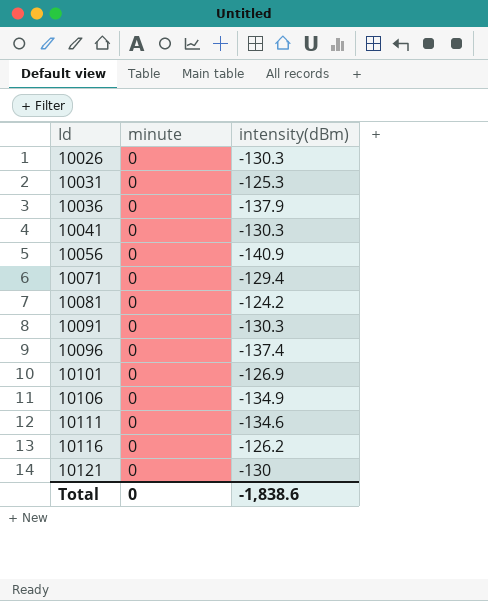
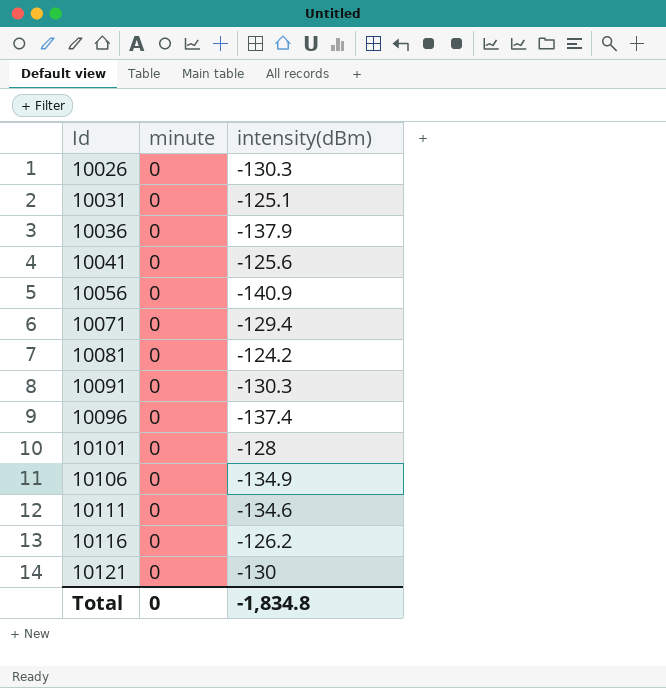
10031 | intensity(dBm): -125.3 -> -125.1
10041 | intensity(dBm): -130.3 -> -125.6
10101 | intensity(dBm): -126.9 -> -128
Total | intensity(dBm): -1,838.6 -> -1,834.8

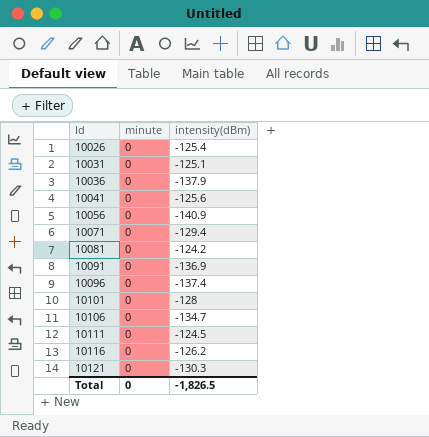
10026 | intensity(dBm): -130.3 -> -125.4
10091 | intensity(dBm): -130.3 -> -136.9
10106 | intensity(dBm): -134.9 -> -134.7
10111 | intensity(dBm): -134.6 -> -124.5
10121 | intensity(dBm): -130 -> -130.3
Total | intensity(dBm): -1,834.8 -> -1,826.5

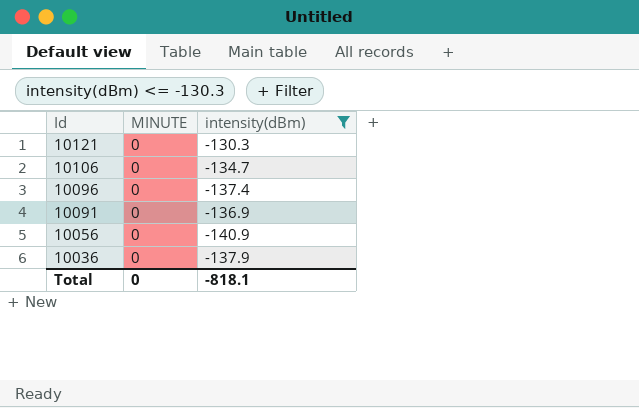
filter: none -> intensity(dBm) <= -130.3
row order: Id ascending -> Id descending
column name: minute -> MINUTE
Total | intensity(dBm): -1,826.5 -> -818.1

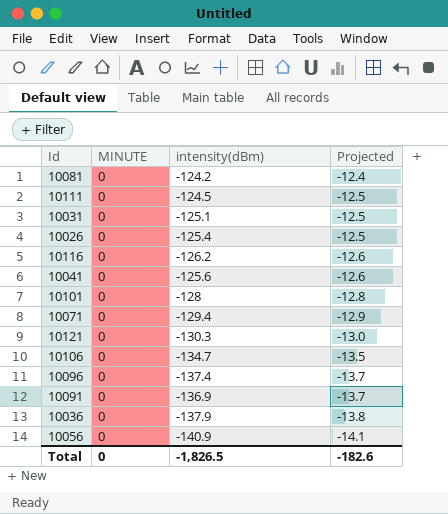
filter: intensity(dBm) <= -130.3 -> none
row order: Id descending -> Projected descending
column Projected | formula: none -> [intensity(dBm)] * 0.1
Total | intensity(dBm): -818.1 -> -1,826.5

